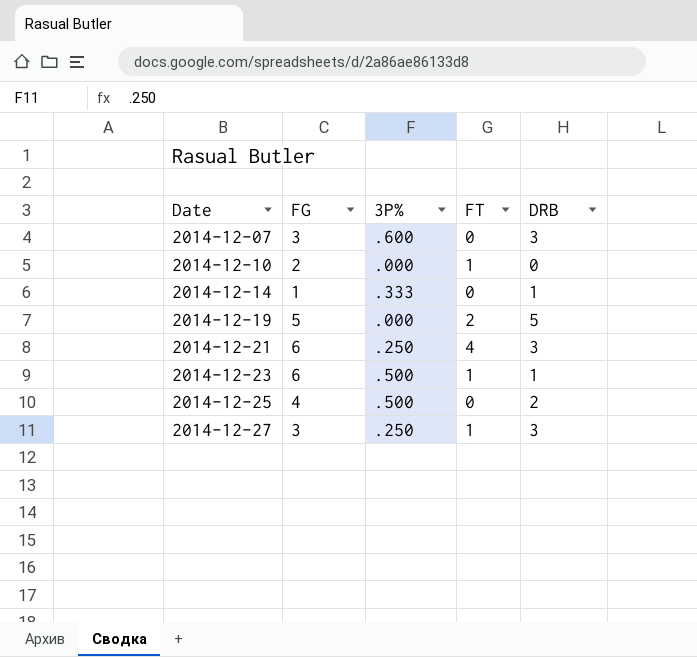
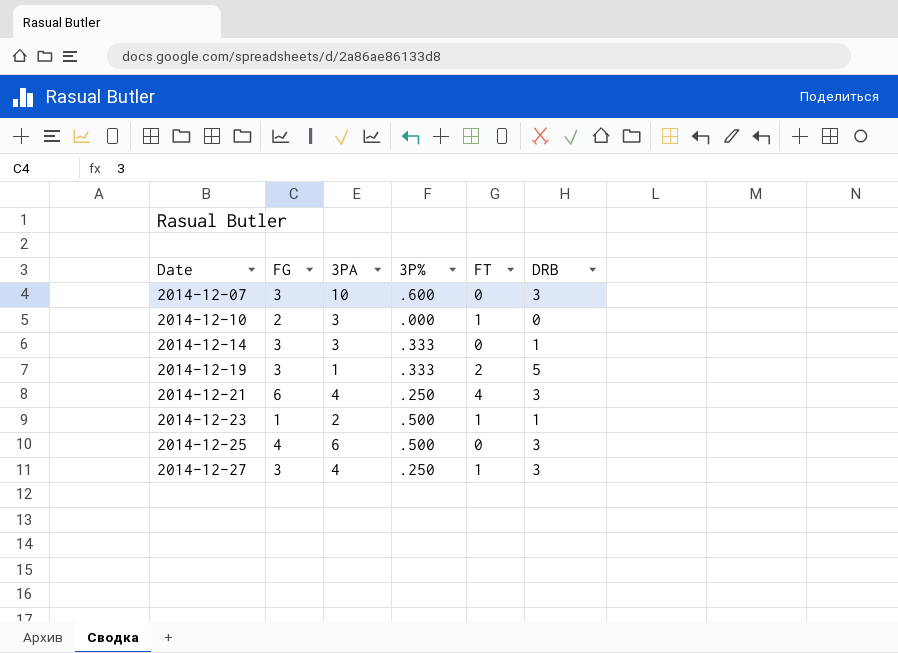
column 3PA | position: none -> 3
2014-12-14 | FG: 1 -> 3
2014-12-19 | FG: 5 -> 3
2014-12-19 | 3P%: .000 -> .333
2014-12-23 | FG: 6 -> 1
2014-12-25 | DRB: 2 -> 3

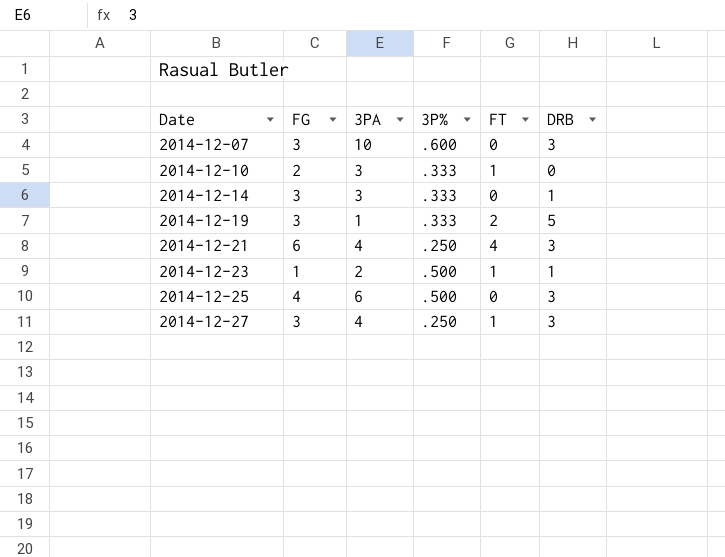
2014-12-10 | 3P%: .000 -> .333

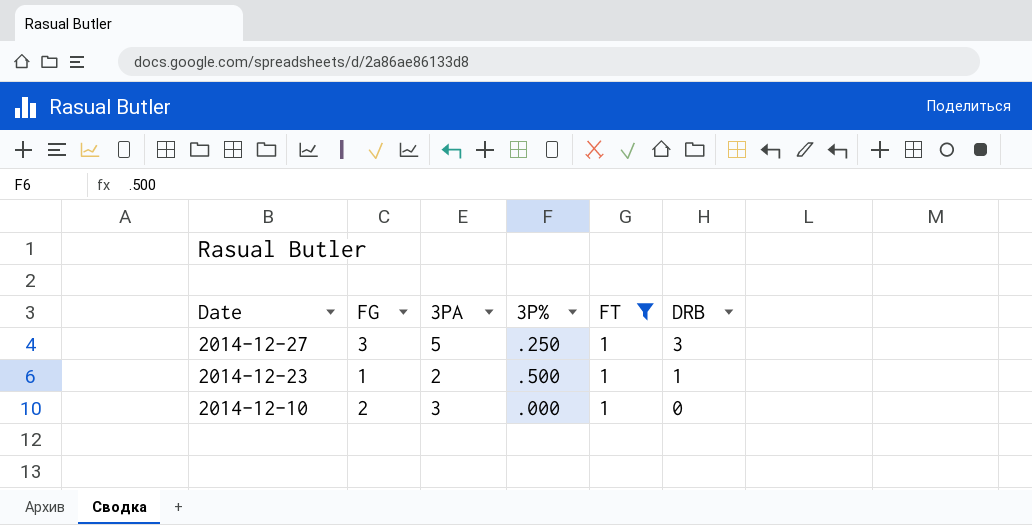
filter: none -> FT = 1
row order: Date ascending -> Date descending
2014-12-27 | 3PA: 4 -> 5
2014-12-10 | 3P%: .333 -> .000

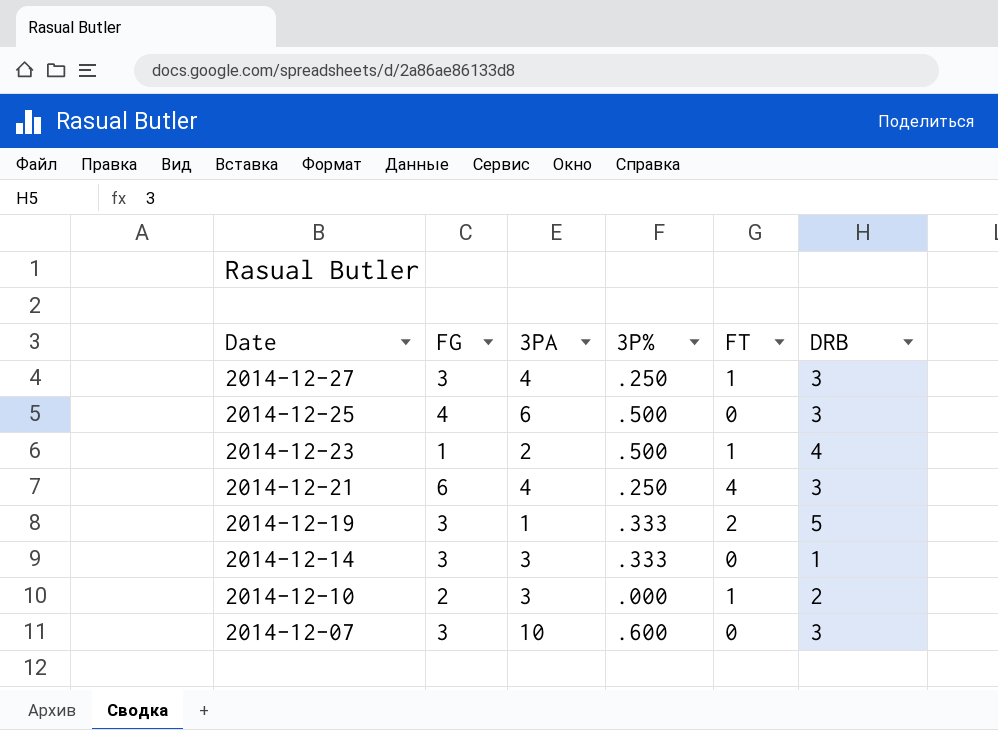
filter: FT = 1 -> none
2014-12-27 | 3PA: 5 -> 4
2014-12-23 | DRB: 1 -> 4
2014-12-10 | DRB: 0 -> 2

